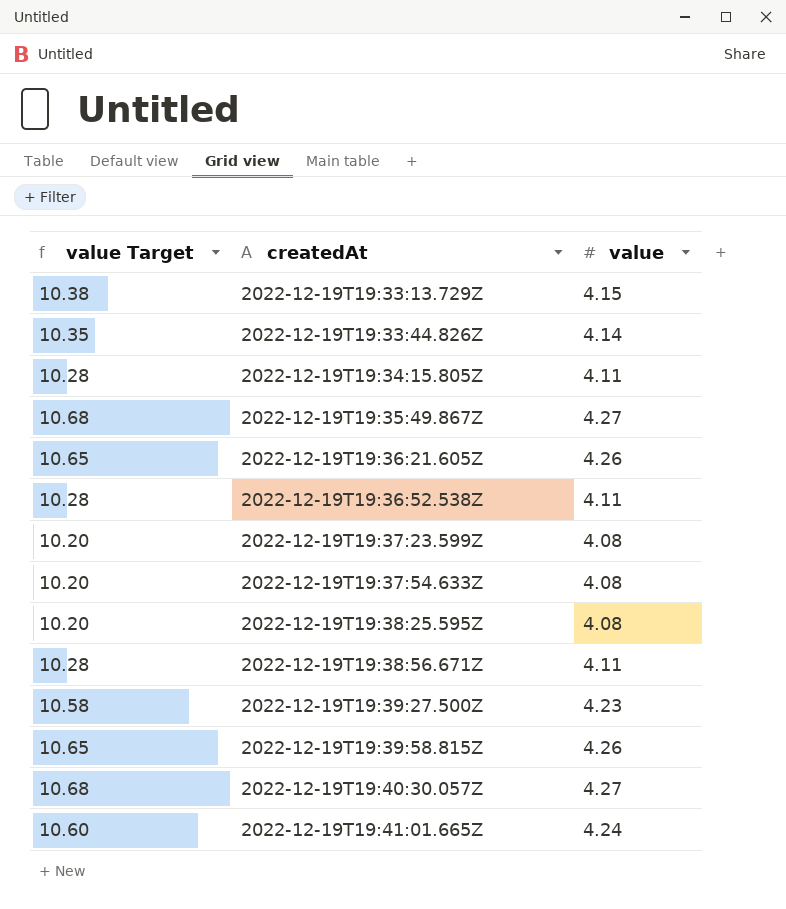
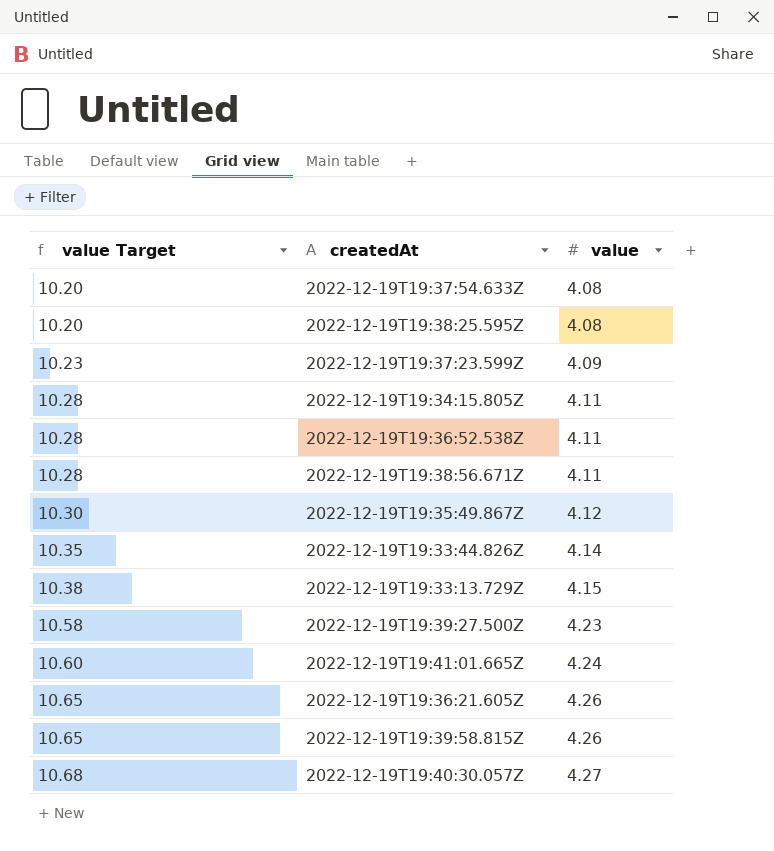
row order: createdAt ascending -> value Target ascending
2022-12-19T19:37:23.599Z | value Target: 10.20 -> 10.23
2022-12-19T19:37:23.599Z | value: 4.08 -> 4.09
2022-12-19T19:35:49.867Z | value Target: 10.68 -> 10.30
2022-12-19T19:35:49.867Z | value: 4.27 -> 4.12

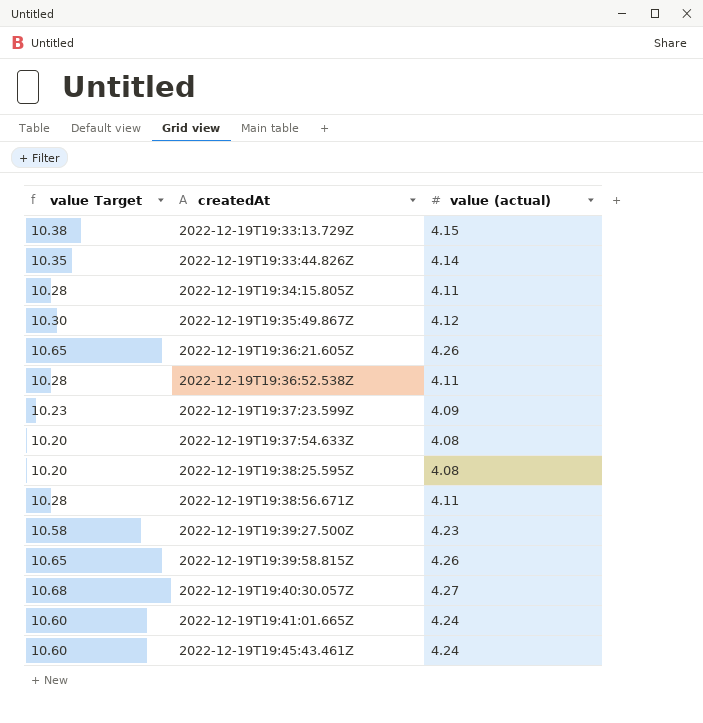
row order: value Target ascending -> createdAt ascending
column name: value -> value (actual)
row 2022-12-19T19:45:43.461Z: none -> 10.60 | 4.24

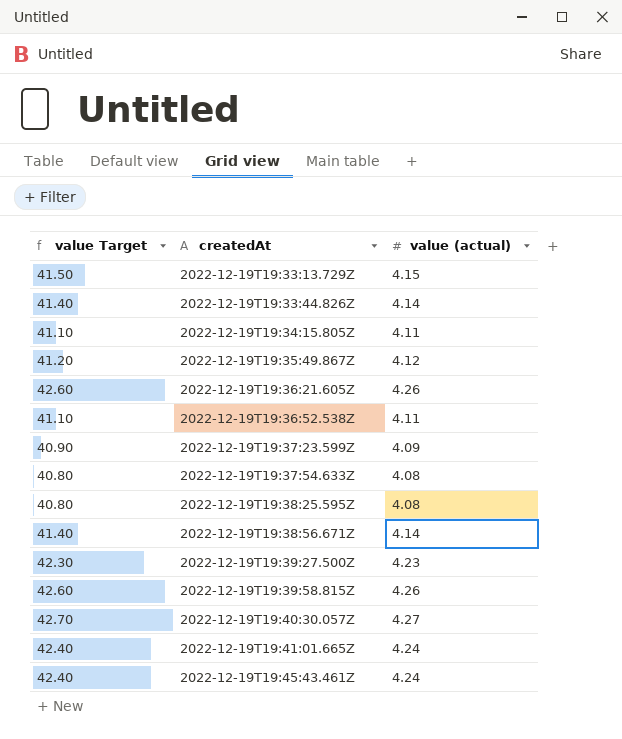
column value Target | formula: [value (actual)] * 2.5 -> [value (actual)] * 10
2022-12-19T19:38:56.671Z | value (actual): 4.11 -> 4.14

